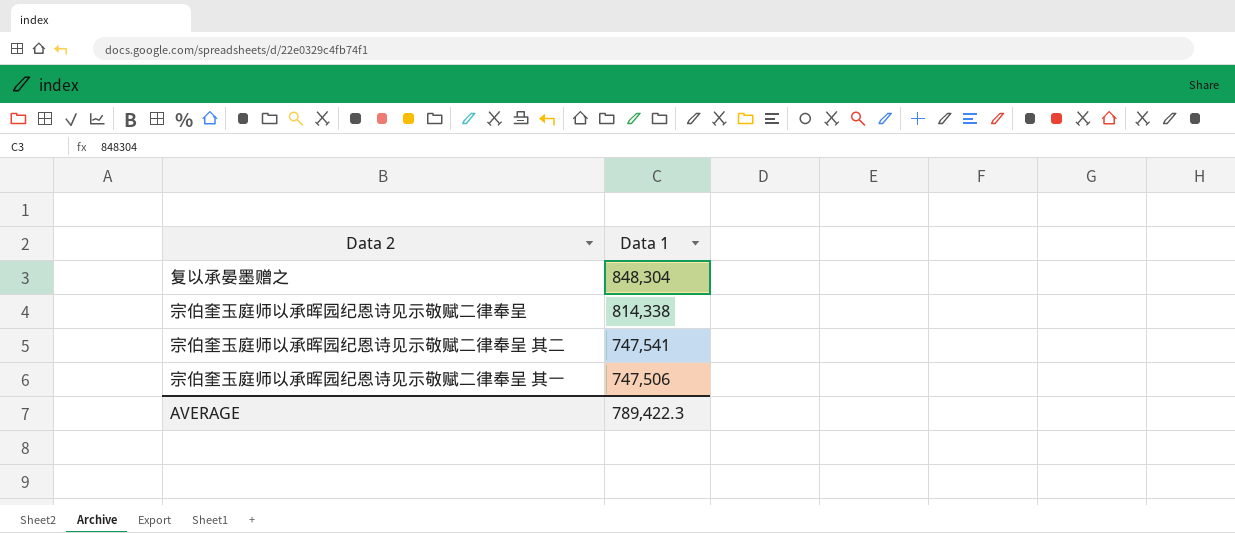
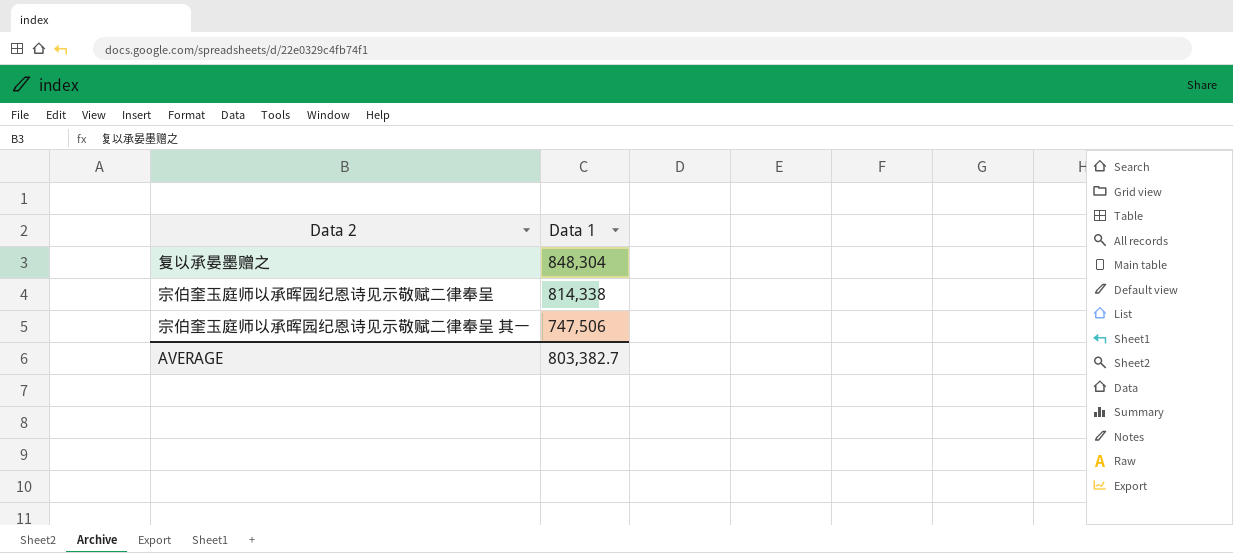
row 宗伯奎玉庭师以承晖园纪恩诗见示敬赋二律奉呈 其二: 747,541 -> none
AVERAGE | Data 1: 789,422.3 -> 803,382.7

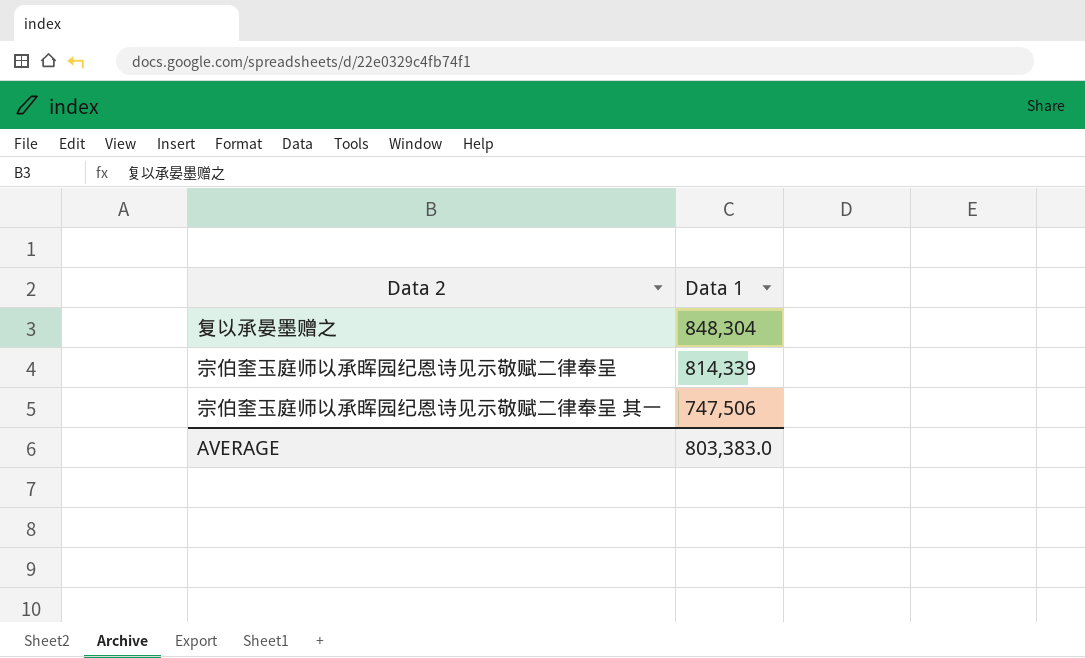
宗伯奎玉庭师以承晖园纪恩诗见示敬赋二律奉呈 | Data 1: 814,338 -> 814,339
AVERAGE | Data 1: 803,382.7 -> 803,383.0

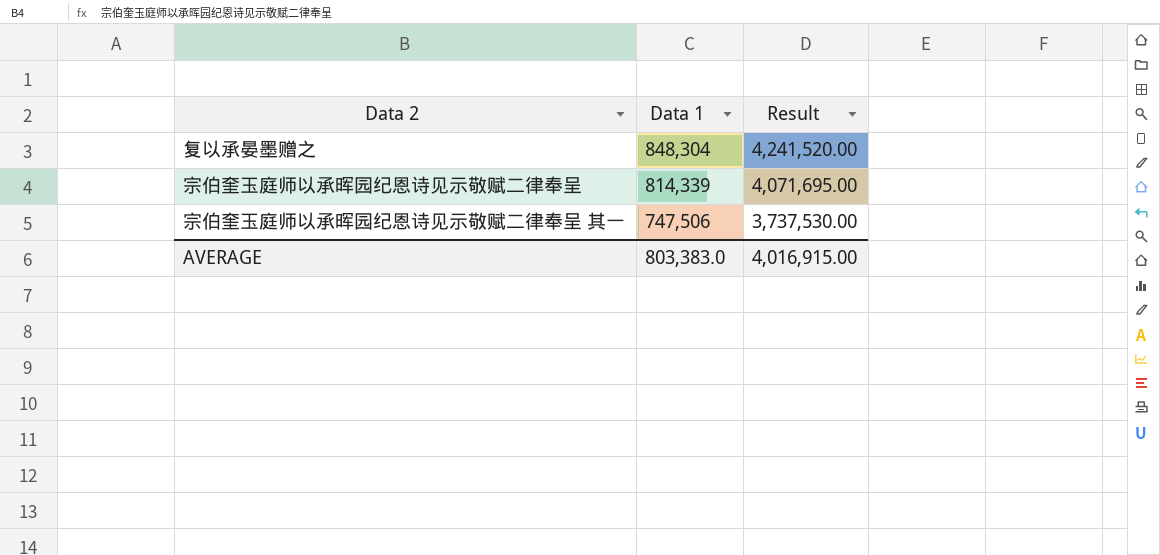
column Result | formula: none -> [Data 1] * 5

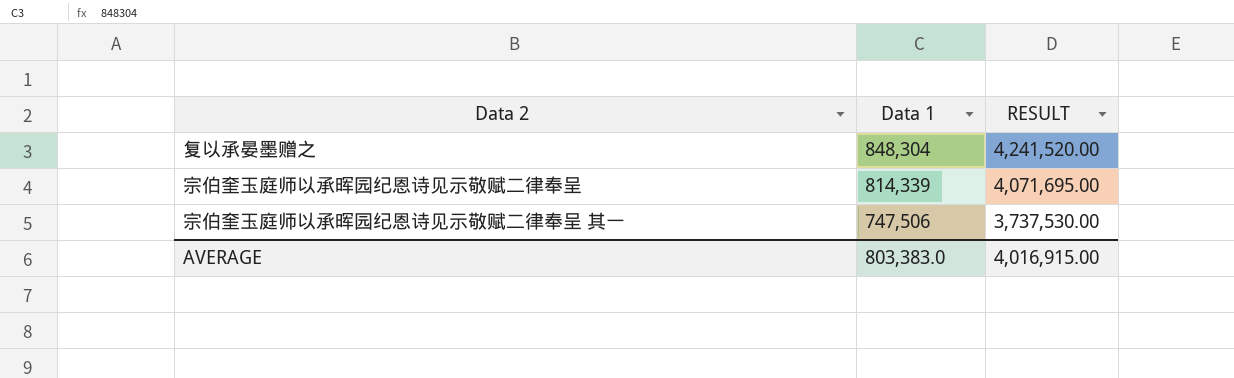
column name: Result -> RESULT

